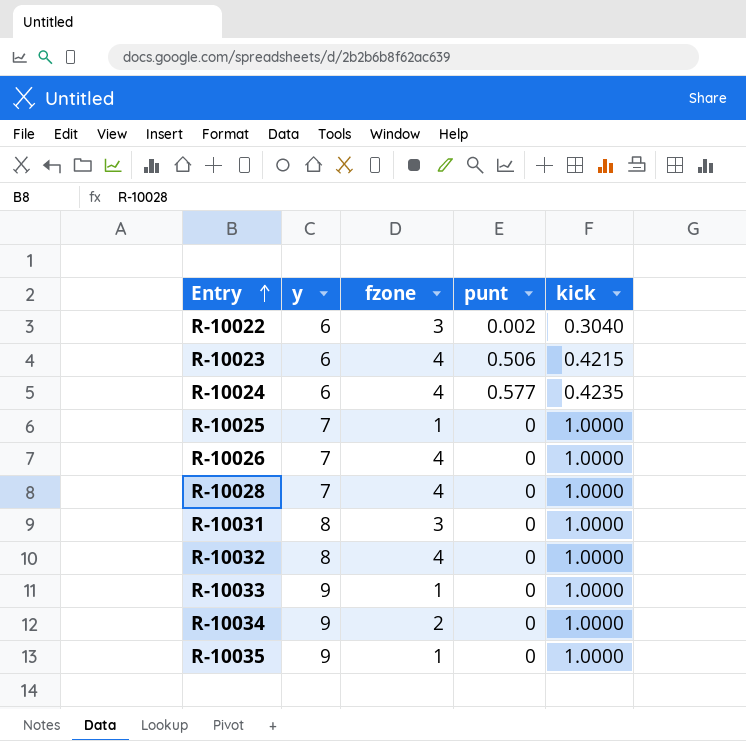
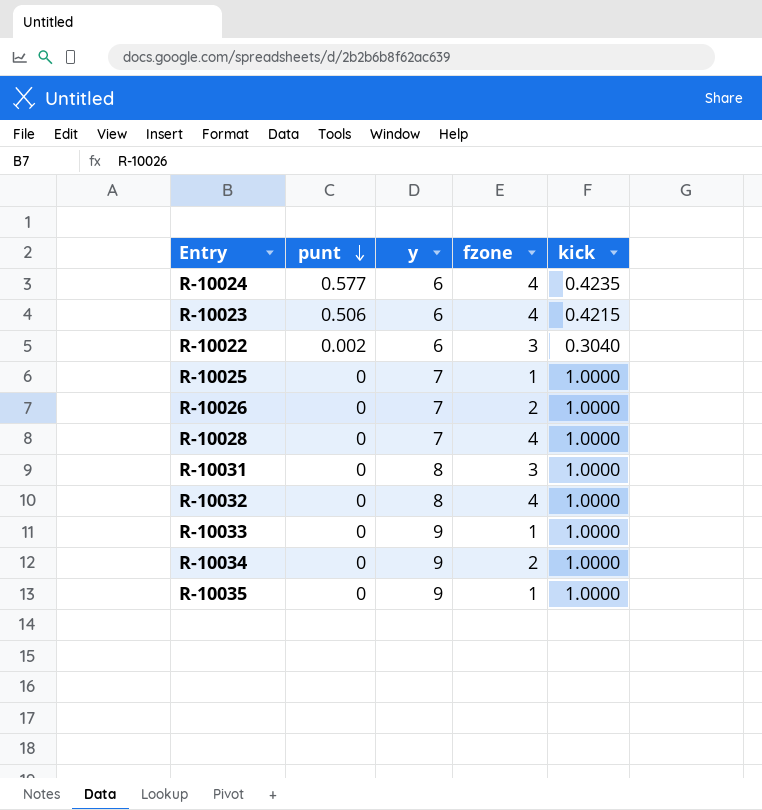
row order: Entry ascending -> punt descending
column punt | position: 4 -> 2
R-10026 | fzone: 4 -> 2

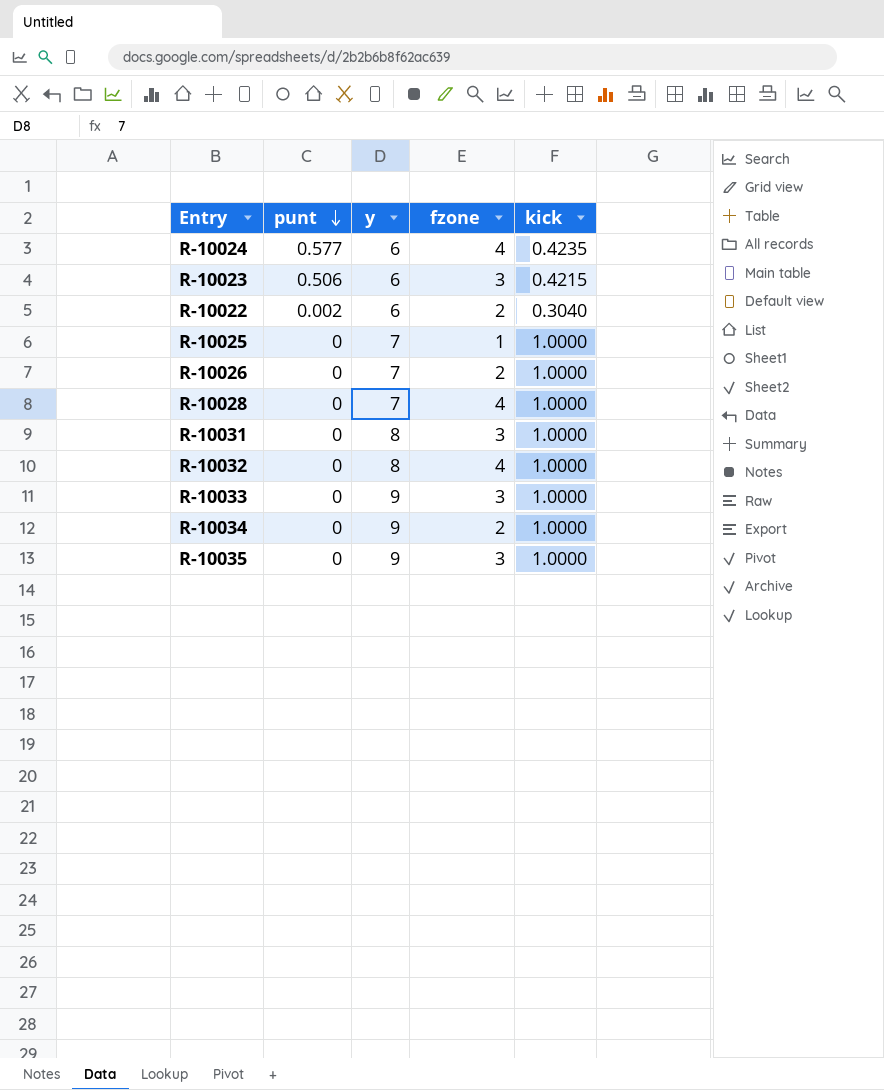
R-10023 | fzone: 4 -> 3
R-10022 | fzone: 3 -> 2
R-10033 | fzone: 1 -> 3
R-10035 | fzone: 1 -> 3

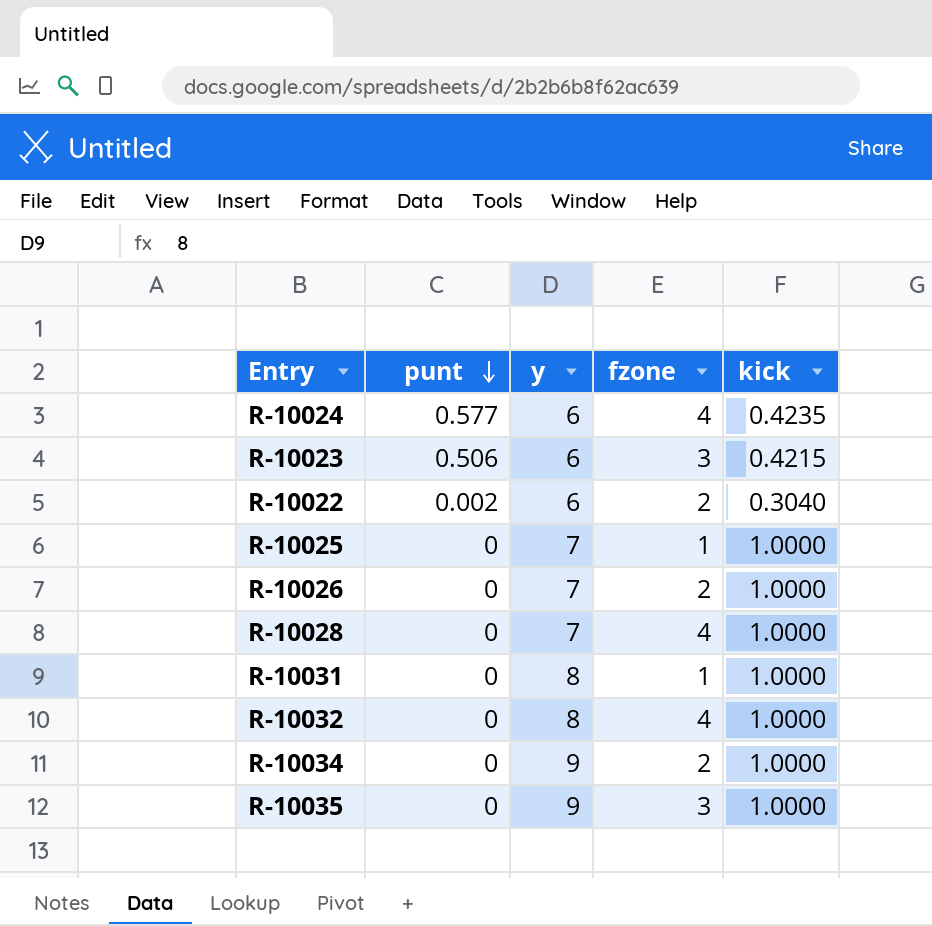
row R-10033: 0 | 9 | 3 | 1.0000 -> none
R-10031 | fzone: 3 -> 1

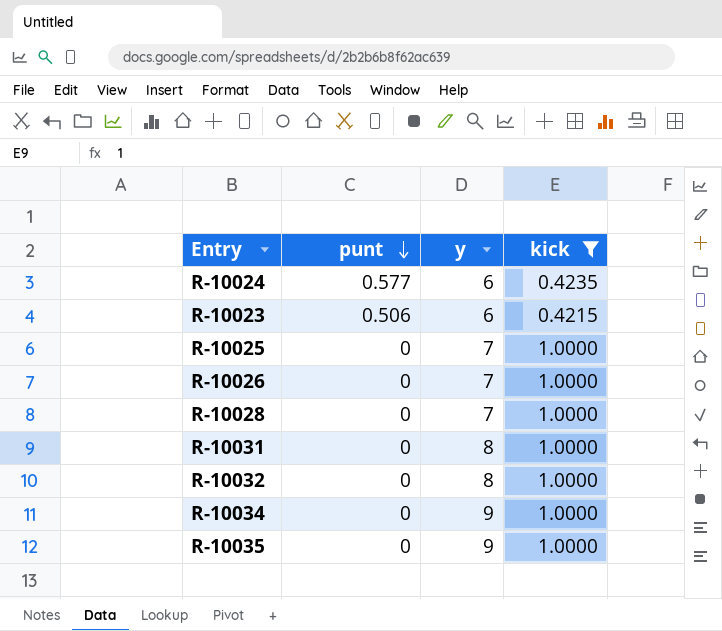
filter: none -> kick != 0.3040
column fzone | position: 4 -> none

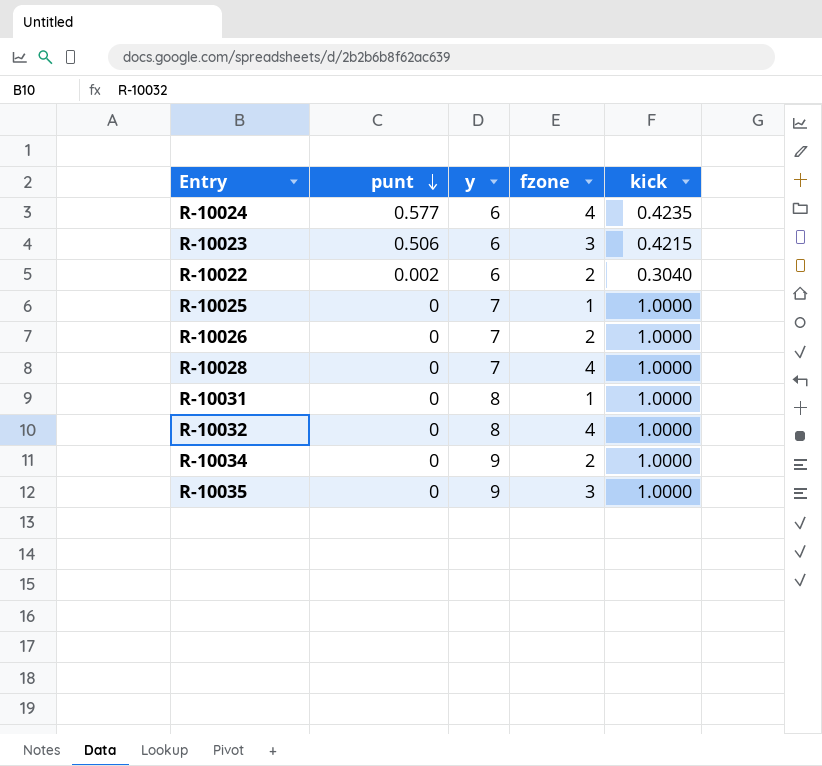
filter: kick != 0.3040 -> none
column fzone | position: none -> 4

